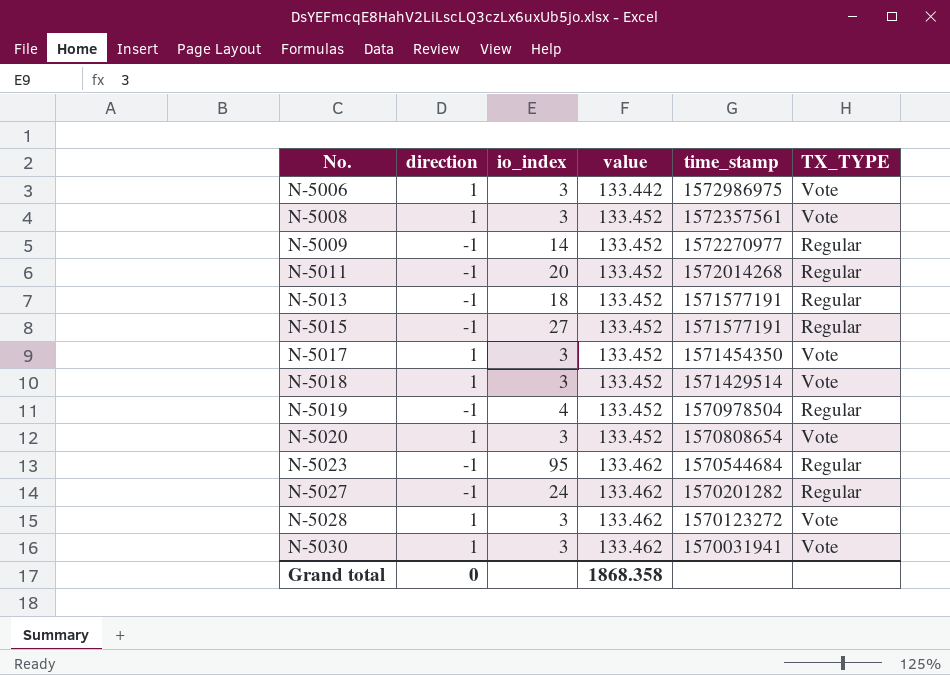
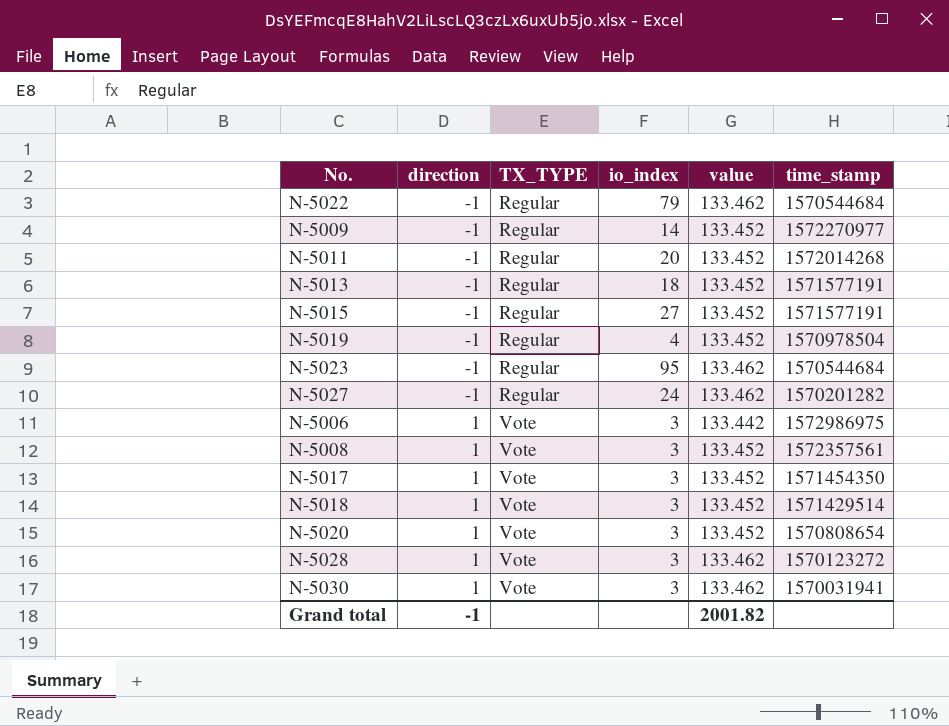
row order: No. ascending -> direction ascending
column TX_TYPE | position: 6 -> 3
row N-5022: none -> -1 | Regular | 79 | 133.462 | 1570544684
Grand total | direction: 0 -> -1
Grand total | value: 1868.358 -> 2001.82

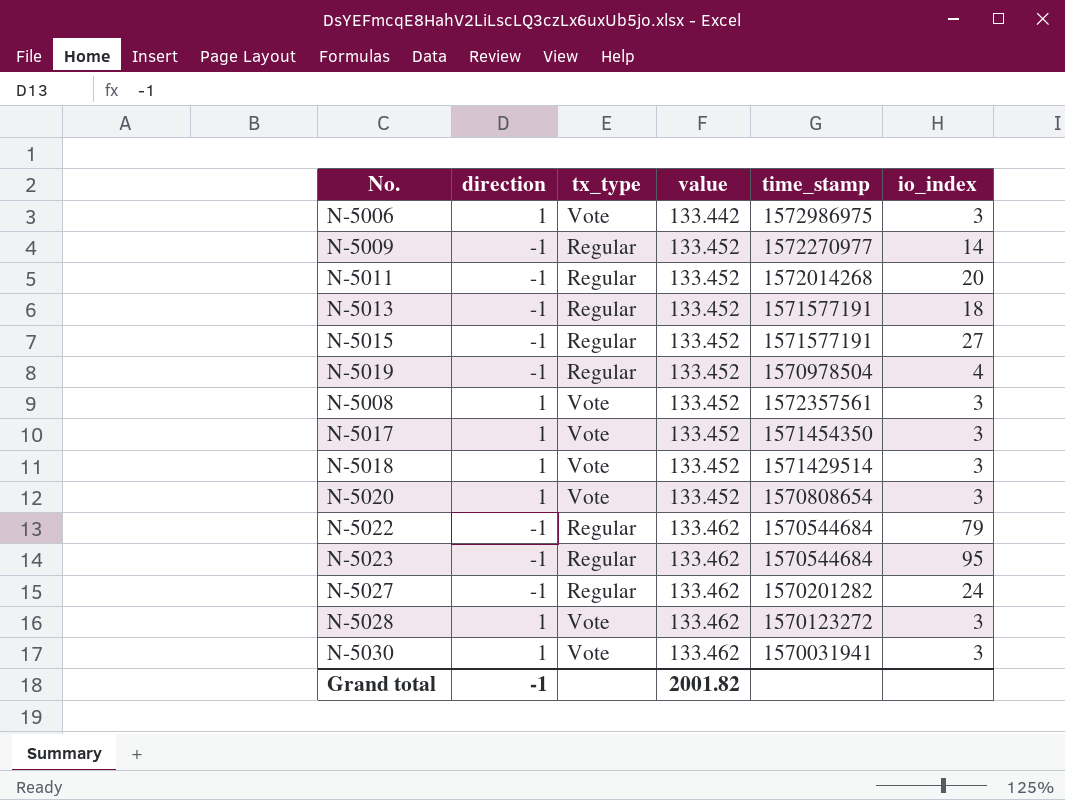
row order: direction ascending -> value ascending
column name: TX_TYPE -> tx_type
column io_index | position: 4 -> 6

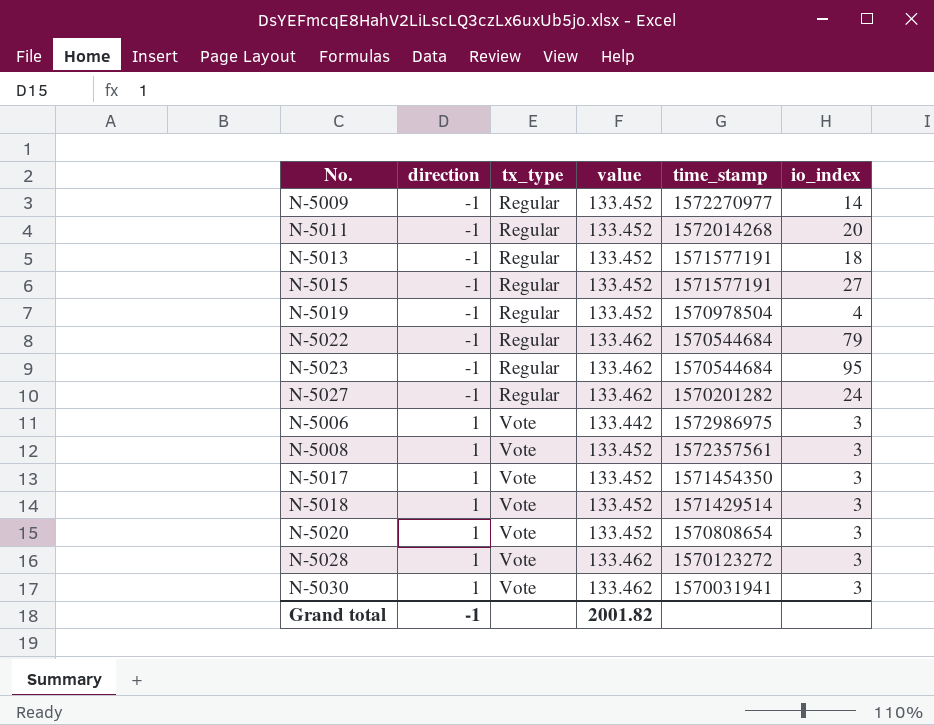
row order: value ascending -> direction ascending

